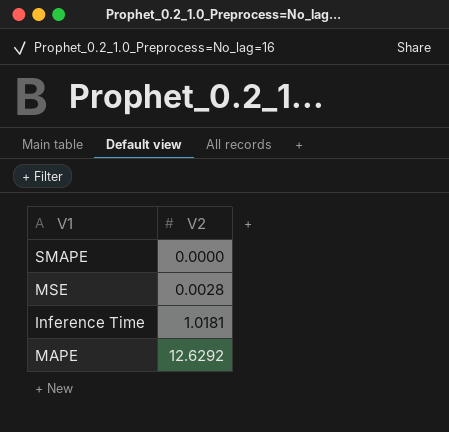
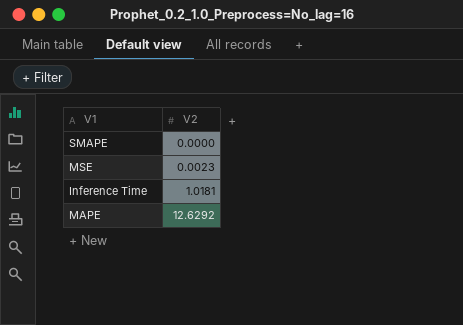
MSE | V2: 0.0028 -> 0.0023

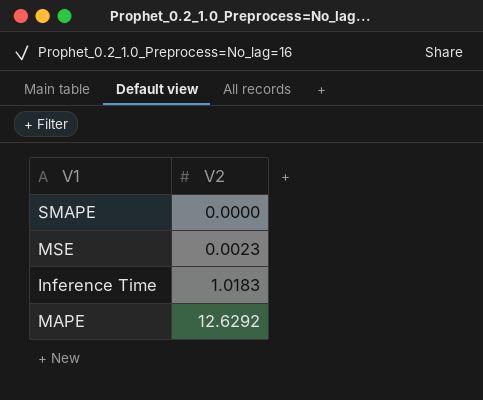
Inference Time | V2: 1.0181 -> 1.0183

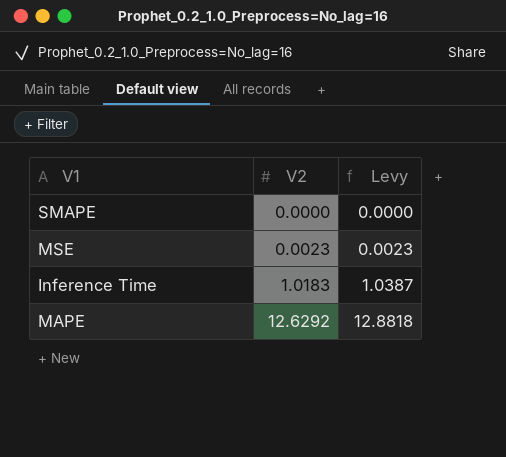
column Levy | formula: none -> [V2] * 1.02

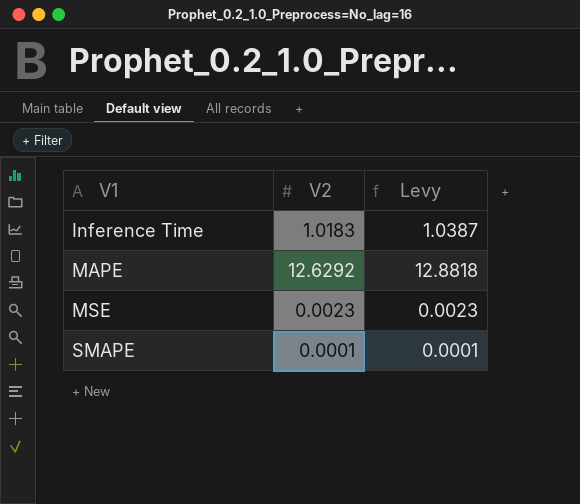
row order: V2 ascending -> V1 ascending
SMAPE | V2: 0.0000 -> 0.0001
SMAPE | Levy: 0.0000 -> 0.0001

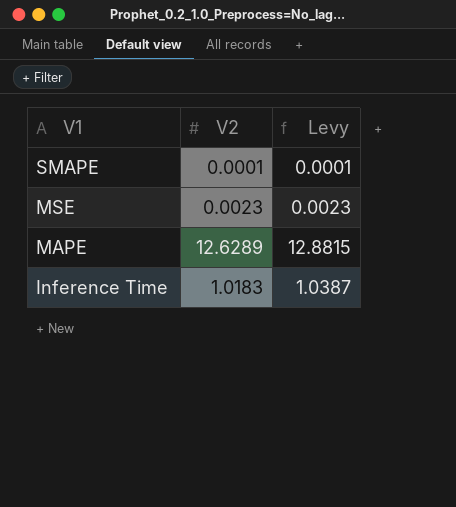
row order: V1 ascending -> V1 descending
MAPE | V2: 12.6292 -> 12.6289
MAPE | Levy: 12.8818 -> 12.8815

